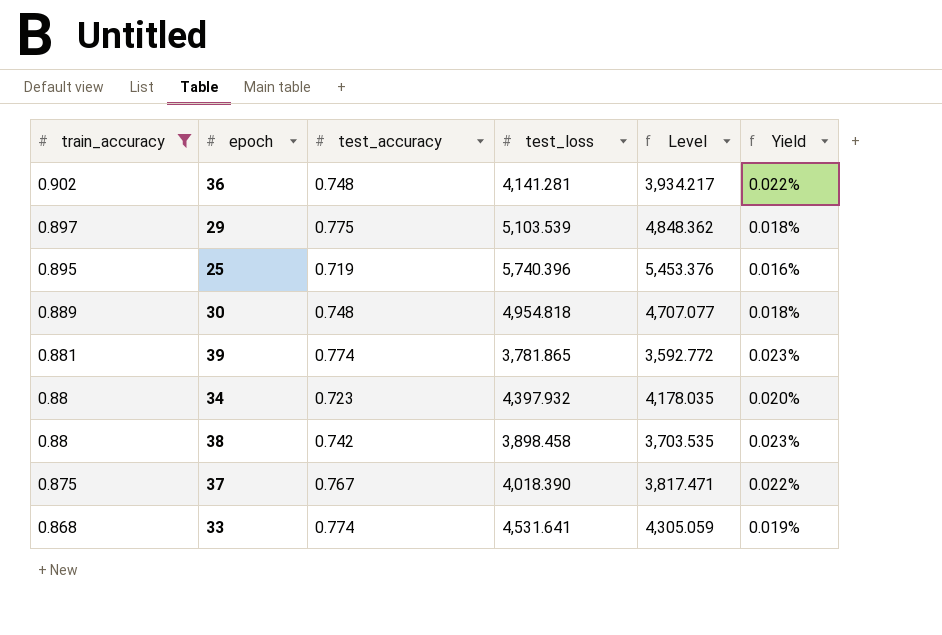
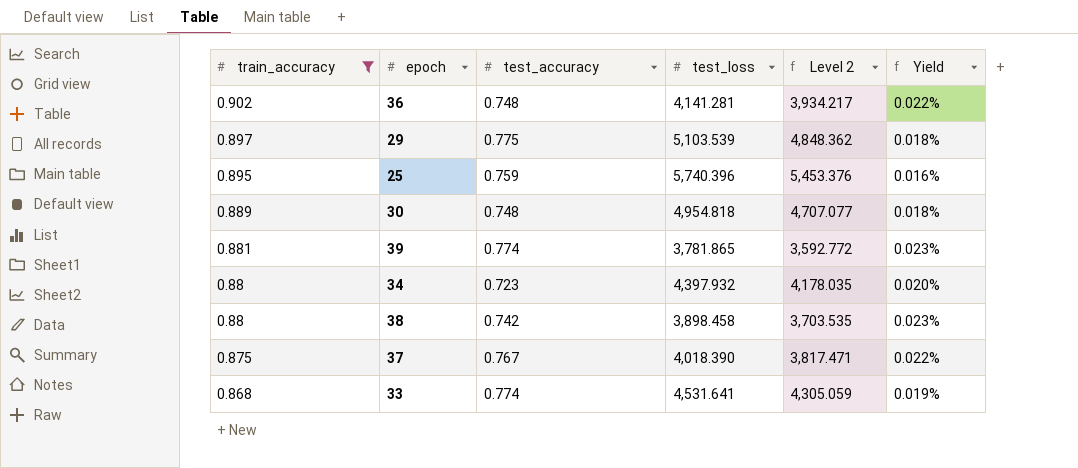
column name: Level -> Level 2
25 | test_accuracy: 0.719 -> 0.759

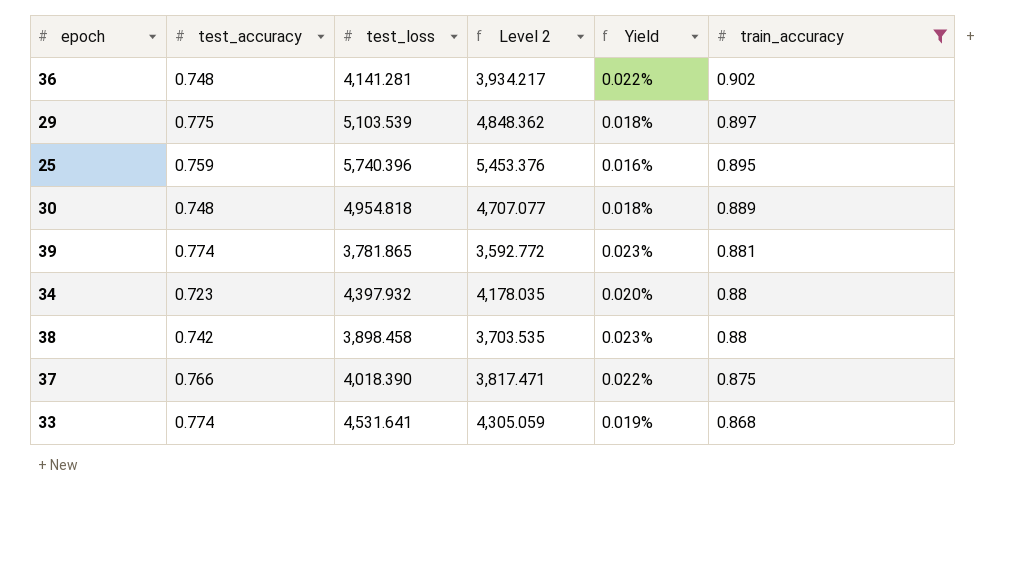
column train_accuracy | position: 1 -> 6
37 | test_accuracy: 0.767 -> 0.766

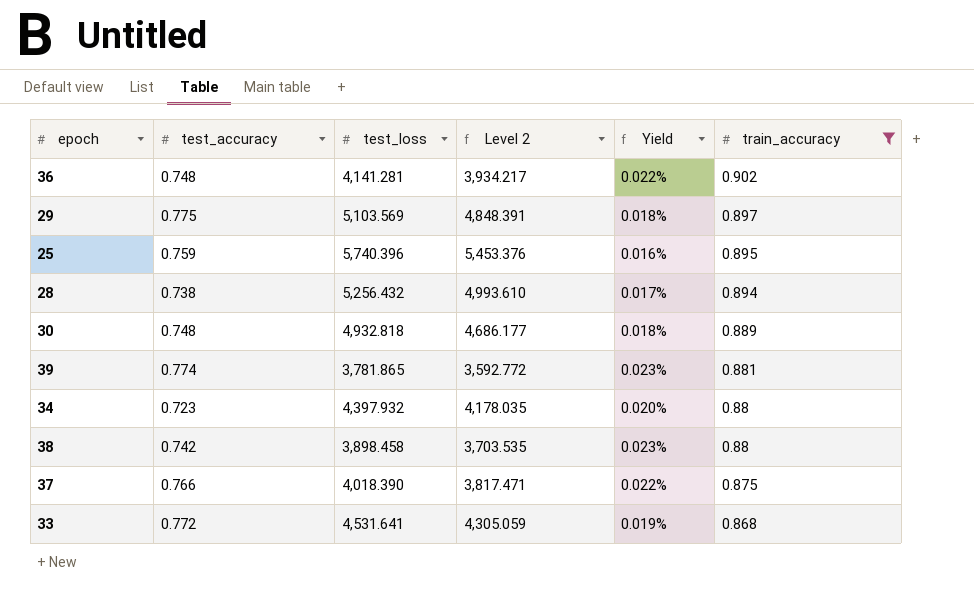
29 | test_loss: 5,103.539 -> 5,103.569
29 | Level 2: 4,848.362 -> 4,848.391
row 28: none -> 0.738 | 5,256.432 | 4,993.610 | 0.017% | 0.894
30 | test_loss: 4,954.818 -> 4,932.818
30 | Level 2: 4,707.077 -> 4,686.177
33 | test_accuracy: 0.774 -> 0.772

